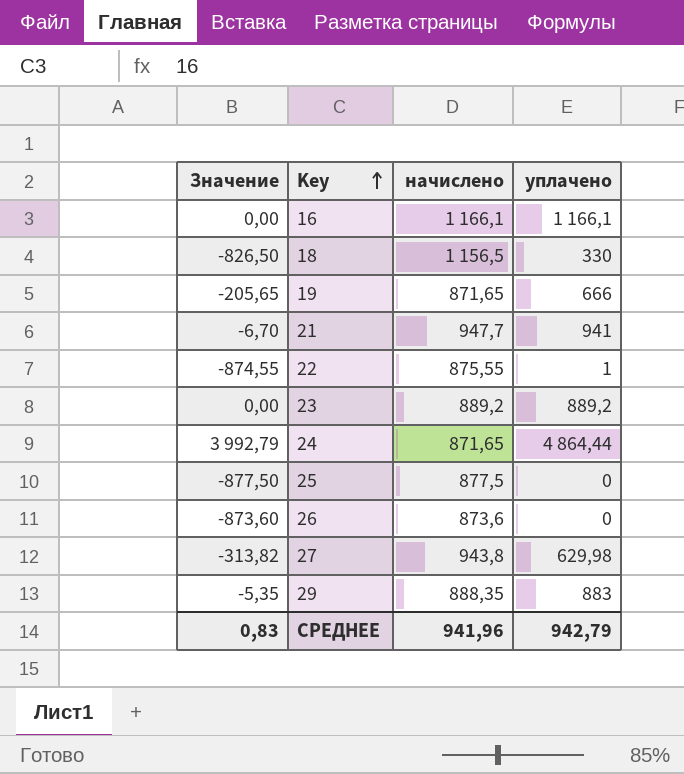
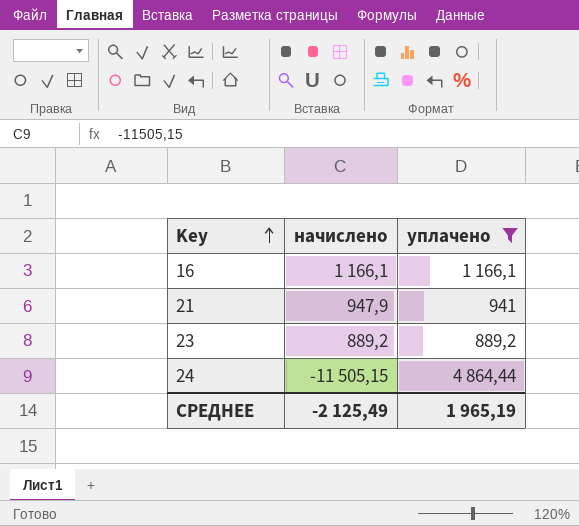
filter: none -> уплачено >= 889,2
column Значение | formula: [уплачено] - [начислено] -> none
21 | начислено: 947,7 -> 947,9
24 | начислено: 871,65 -> -11 505,15
СРЕДНЕЕ | начислено: 941,96 -> -2 125,49
СРЕДНЕЕ | уплачено: 942,79 -> 1 965,19

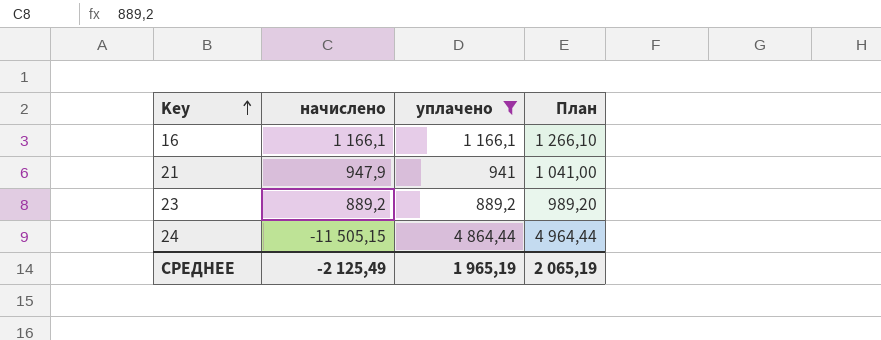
column План | formula: none -> [уплачено] + 100

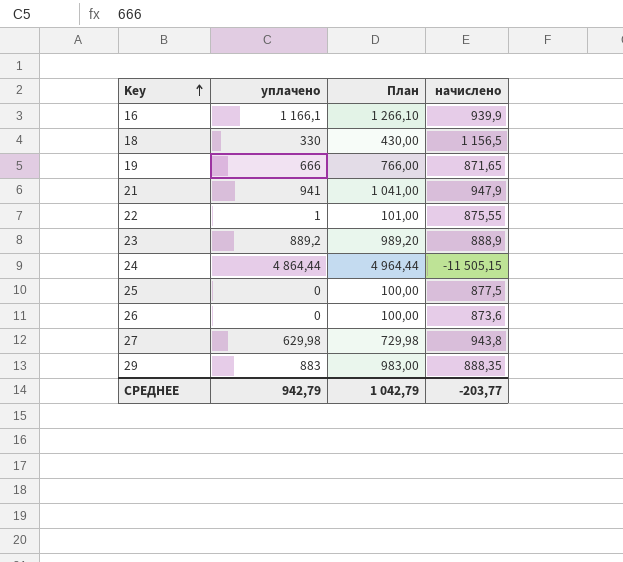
filter: уплачено >= 889,2 -> none
column начислено | position: 2 -> 4
16 | начислено: 1 166,1 -> 939,9
23 | начислено: 889,2 -> 888,9
СРЕДНЕЕ | уплачено: 1 965,19 -> 942,79
СРЕДНЕЕ | План: 2 065,19 -> 1 042,79
СРЕДНЕЕ | начислено: -2 125,49 -> -203,77

